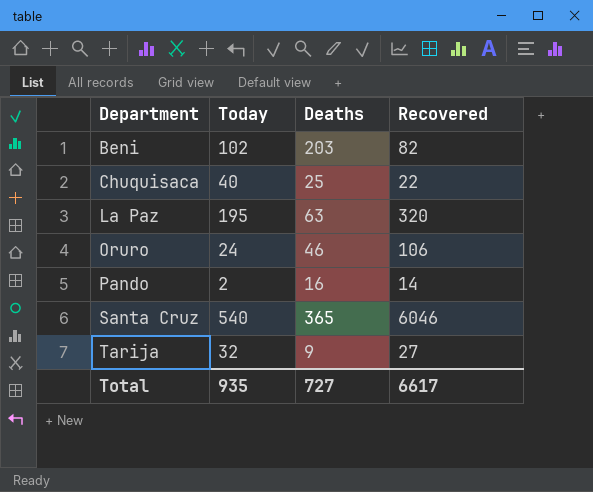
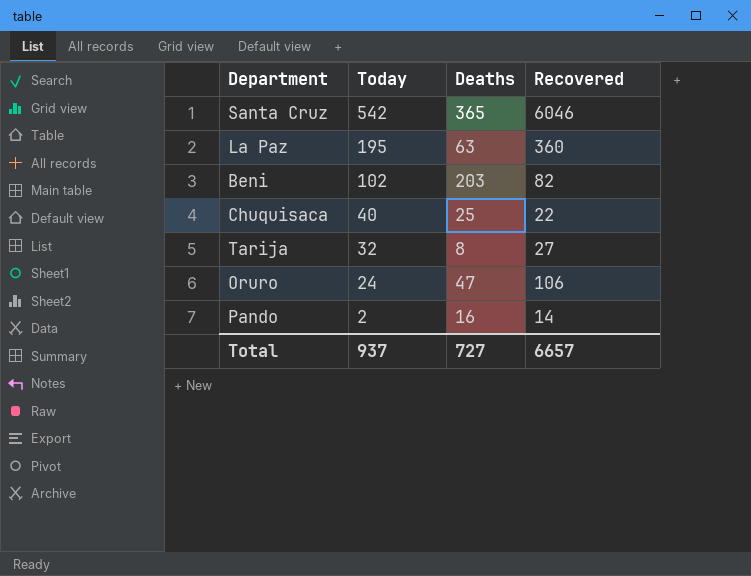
row order: Department ascending -> Today descending
Santa Cruz | Today: 540 -> 542
La Paz | Recovered: 320 -> 360
Tarija | Deaths: 9 -> 8
Oruro | Deaths: 46 -> 47
Total | Today: 935 -> 937
Total | Recovered: 6617 -> 6657

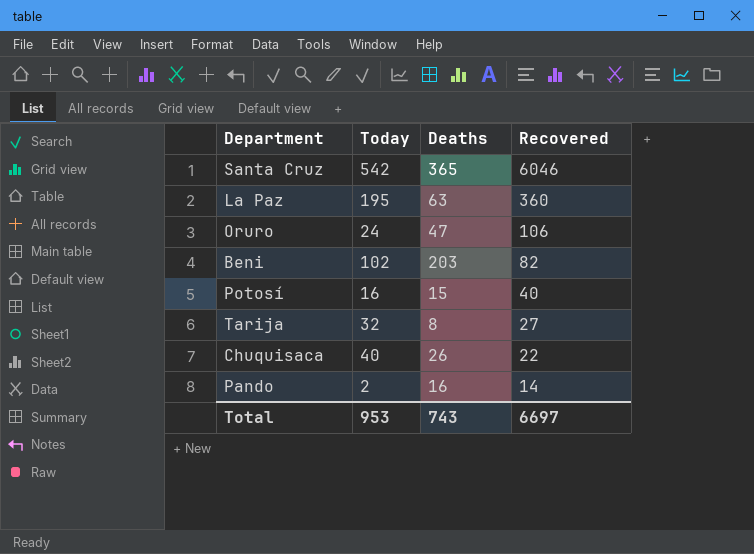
row order: Today descending -> Recovered descending
row Potosí: none -> 16 | 15 | 40
Chuquisaca | Deaths: 25 -> 26
Total | Today: 937 -> 953
Total | Deaths: 727 -> 743
Total | Recovered: 6657 -> 6697

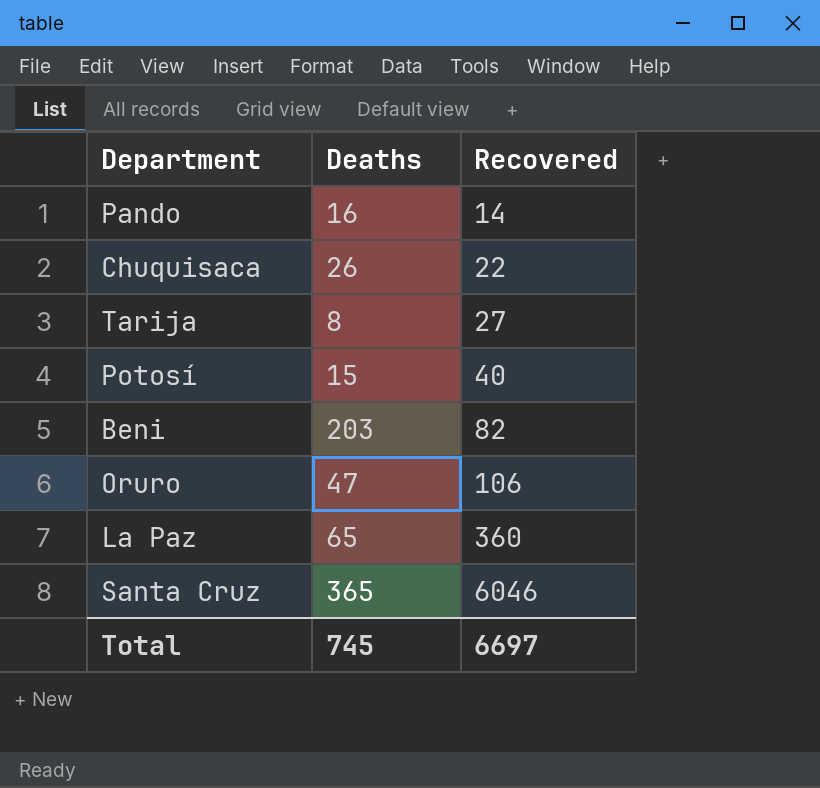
row order: Recovered descending -> Recovered ascending
column Today | position: 2 -> none
La Paz | Deaths: 63 -> 65
Total | Deaths: 743 -> 745

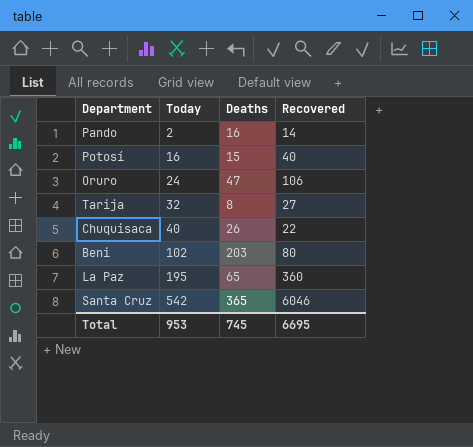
row order: Recovered ascending -> Today ascending
column Today | position: none -> 2
Beni | Recovered: 82 -> 80
Total | Recovered: 6697 -> 6695

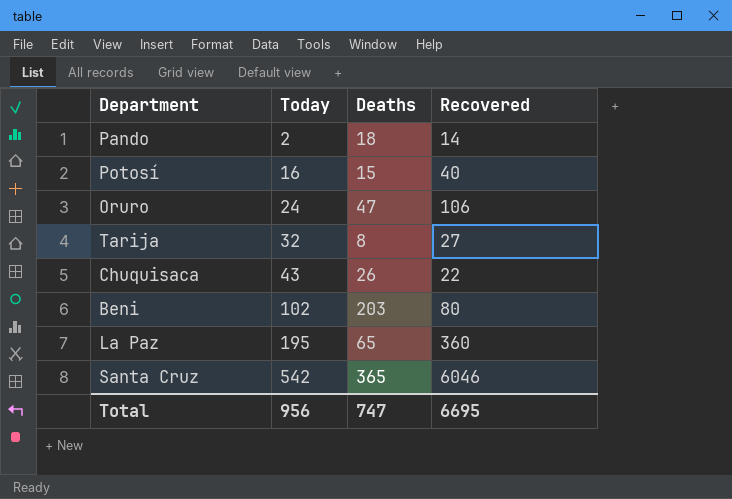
Pando | Deaths: 16 -> 18
Chuquisaca | Today: 40 -> 43
Total | Today: 953 -> 956
Total | Deaths: 745 -> 747

